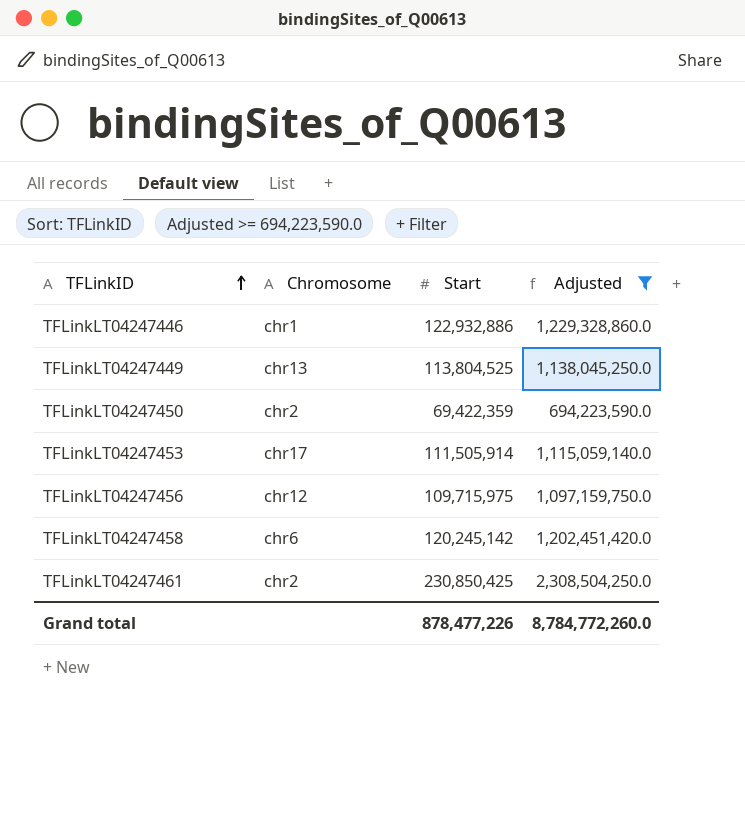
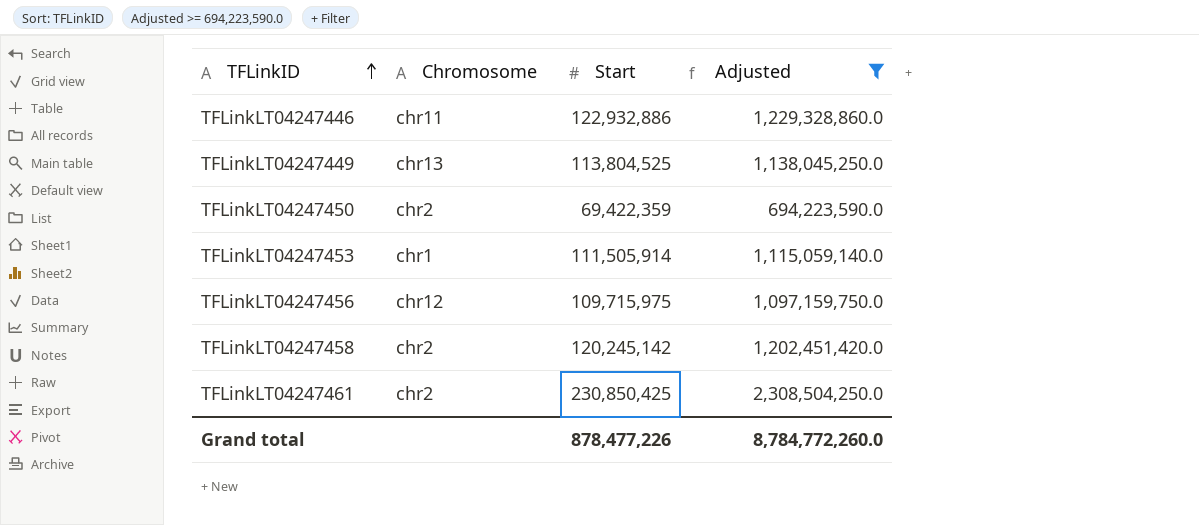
TFLinkLT04247446 | Chromosome: chr1 -> chr11
TFLinkLT04247453 | Chromosome: chr17 -> chr1
TFLinkLT04247458 | Chromosome: chr6 -> chr2

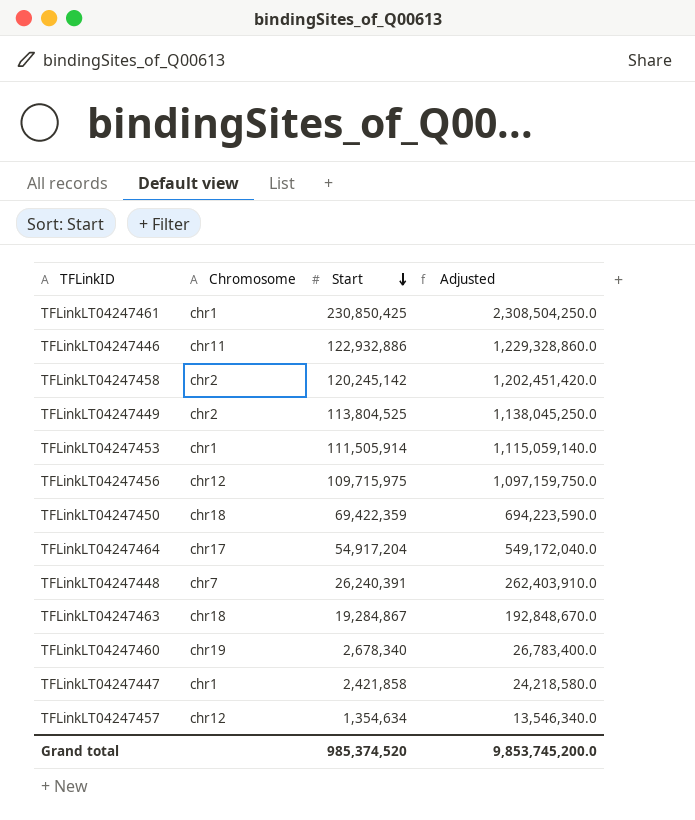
filter: Adjusted >= 694,223,590.0 -> none
row order: TFLinkID ascending -> Start descending
TFLinkLT04247461 | Chromosome: chr2 -> chr1
TFLinkLT04247449 | Chromosome: chr13 -> chr2
TFLinkLT04247450 | Chromosome: chr2 -> chr18
Grand total | Start: 878,477,226 -> 985,374,520
Grand total | Adjusted: 8,784,772,260.0 -> 9,853,745,200.0

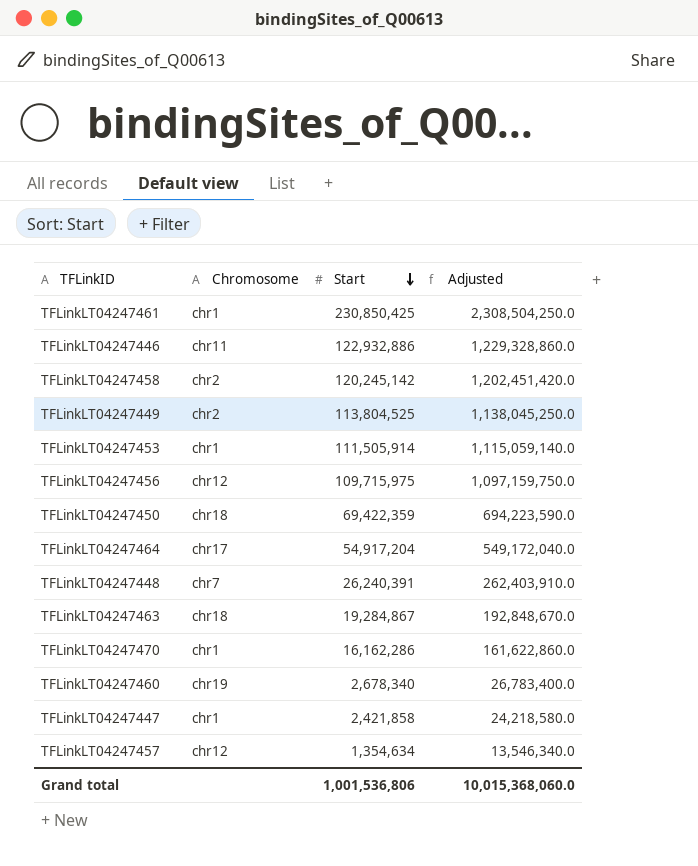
row TFLinkLT04247470: none -> chr1 | 16,162,286 | 161,622,860.0
Grand total | Start: 985,374,520 -> 1,001,536,806
Grand total | Adjusted: 9,853,745,200.0 -> 10,015,368,060.0

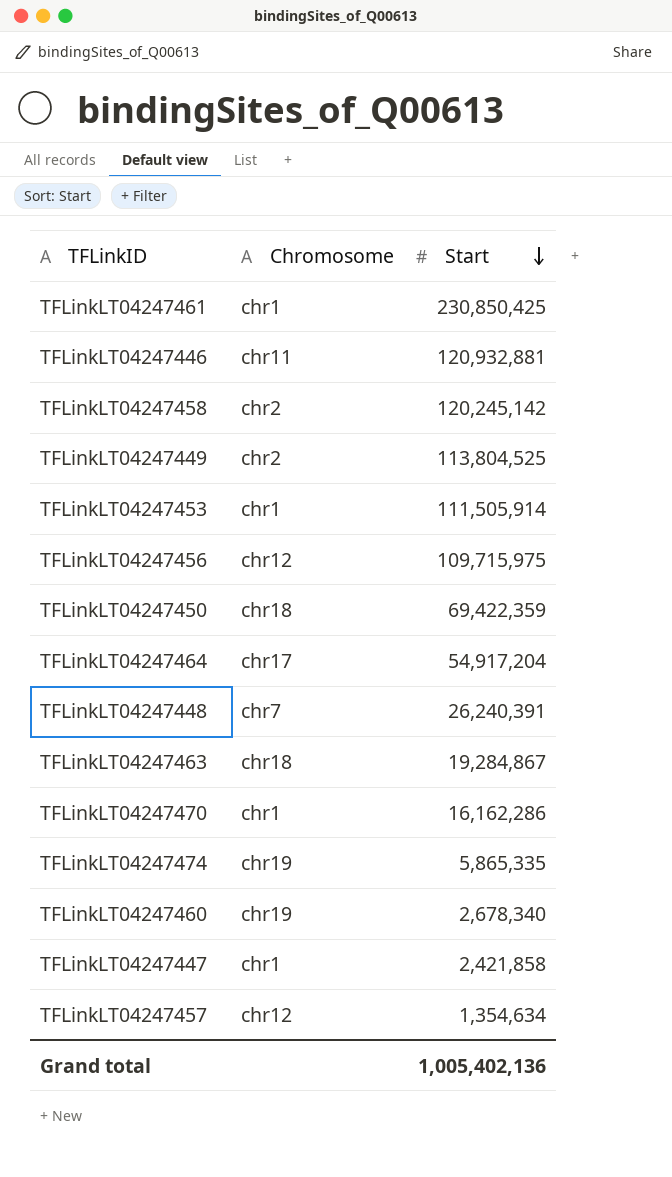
column Adjusted | formula: [Start] * 10 -> none
TFLinkLT04247446 | Start: 122,932,886 -> 120,932,881
row TFLinkLT04247474: none -> chr19 | 5,865,335
Grand total | Start: 1,001,536,806 -> 1,005,402,136

